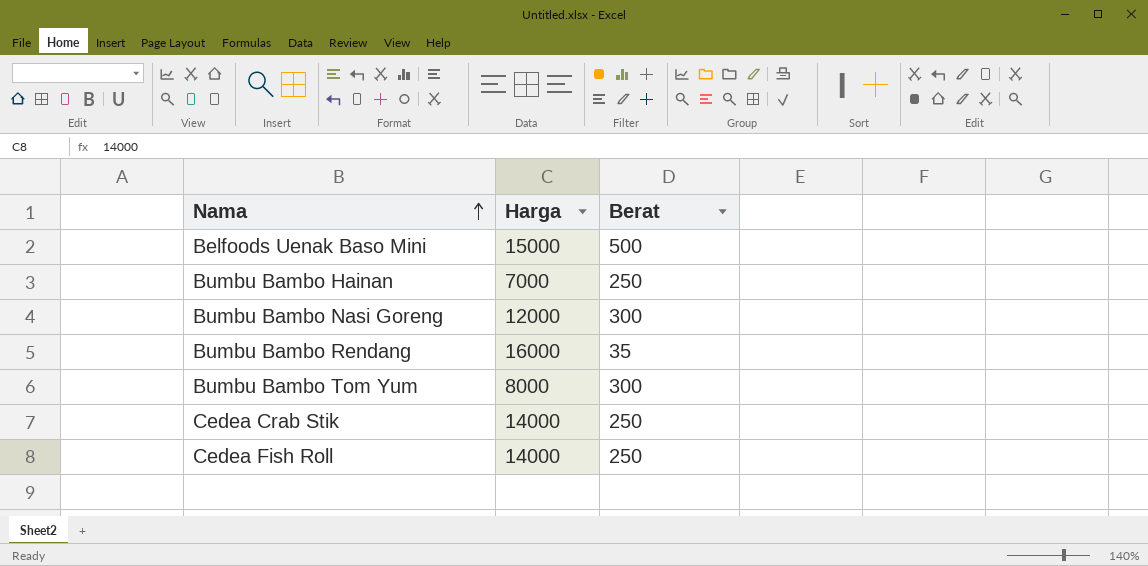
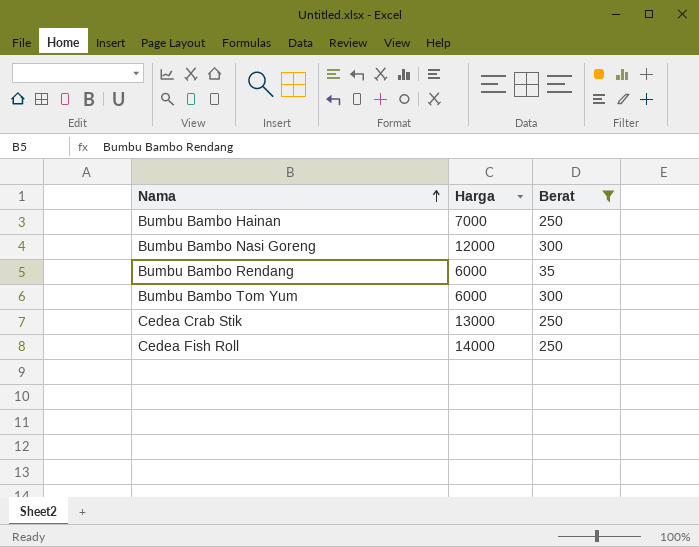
filter: none -> Berat != 500
Bumbu Bambo Rendang | Harga: 16000 -> 6000
Bumbu Bambo Tom Yum | Harga: 8000 -> 6000
Cedea Crab Stik | Harga: 14000 -> 13000

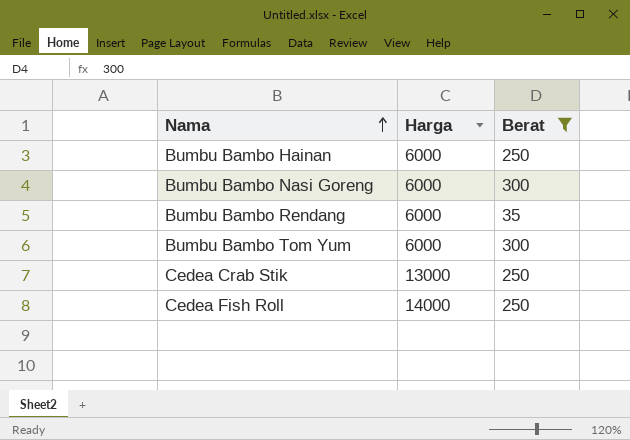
Bumbu Bambo Hainan | Harga: 7000 -> 6000
Bumbu Bambo Nasi Goreng | Harga: 12000 -> 6000

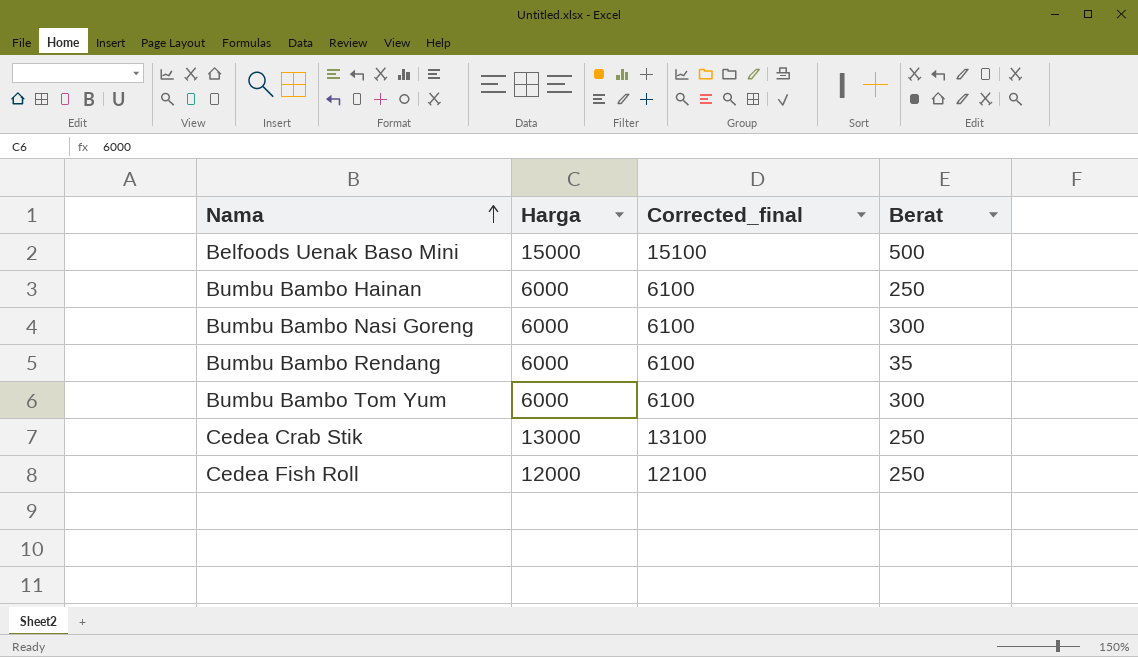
filter: Berat != 500 -> none
column Corrected_final | formula: none -> [Harga] + 100
Cedea Fish Roll | Harga: 14000 -> 12000

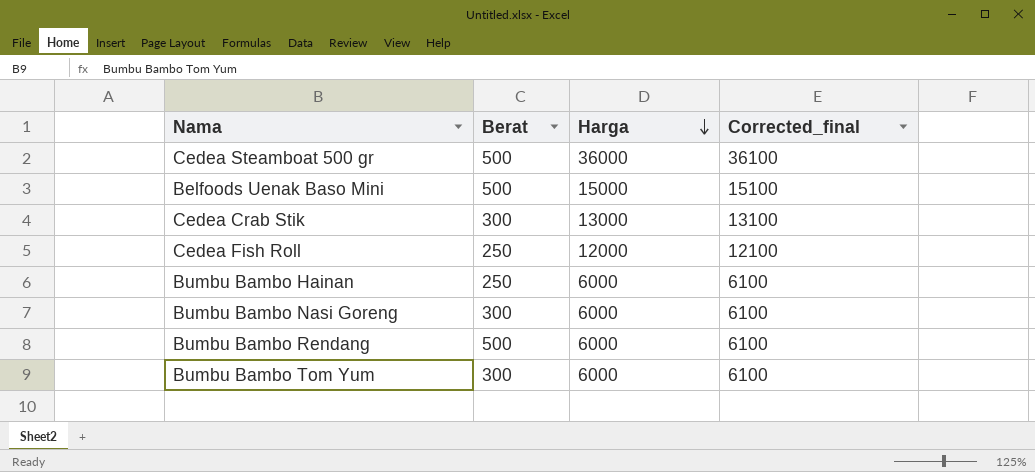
row order: Nama ascending -> Harga descending
column Berat | position: 4 -> 2
row Cedea Steamboat 500 gr: none -> 500 | 36000 | 36100
Cedea Crab Stik | Berat: 250 -> 300
Bumbu Bambo Rendang | Berat: 35 -> 500

